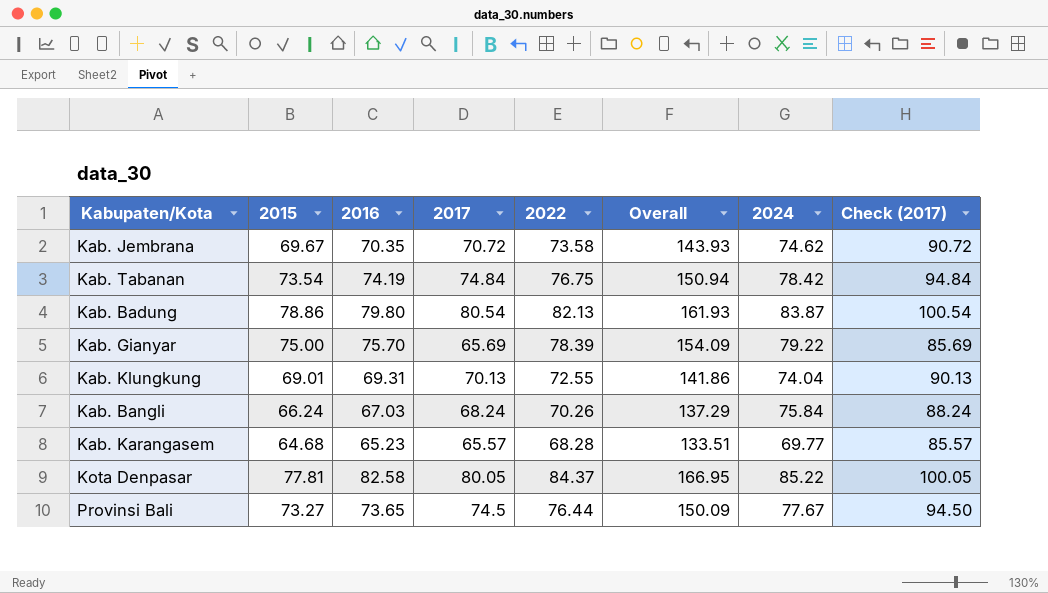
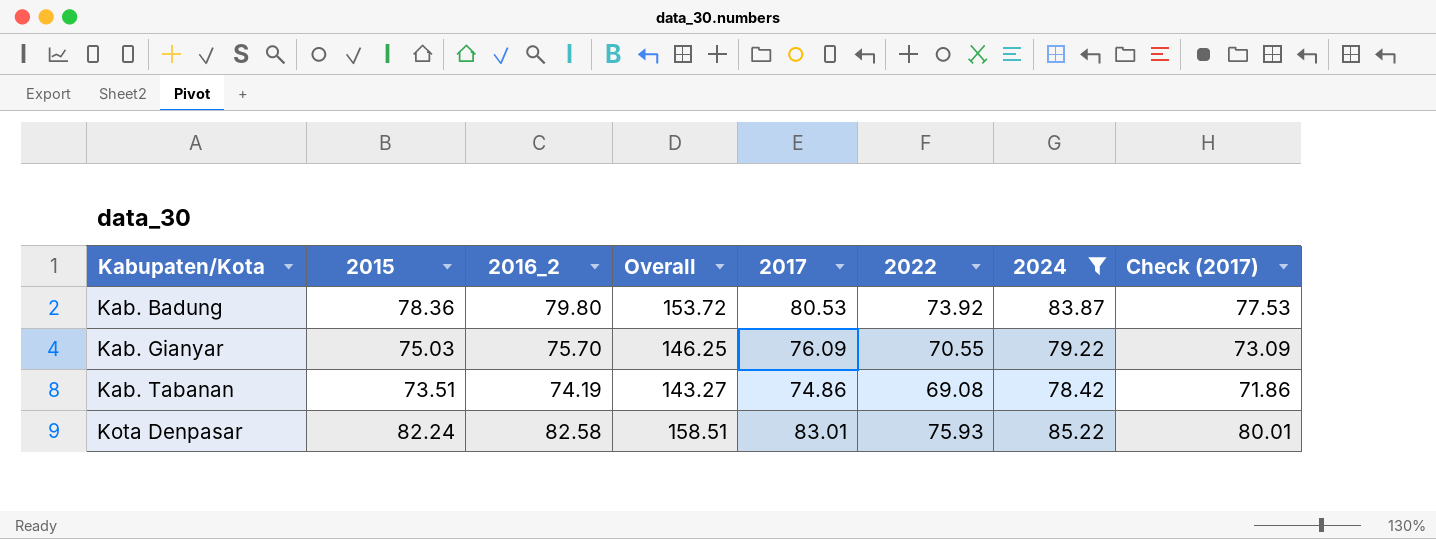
filter: none -> 2024 >= 78.42
row order: none -> Kabupaten/Kota ascending
column name: 2016 -> 2016_2
column Overall | position: 6 -> 4
column Check (2017) | formula: [2017] + 20 -> [2017] - 3
Kab. Badung | 2015: 78.86 -> 78.36
Kab. Badung | Overall: 161.93 -> 153.72
Kab. Badung | 2017: 80.54 -> 80.53
Kab. Badung | 2022: 82.13 -> 73.92
Kab. Gianyar | 2015: 75.00 -> 75.03
Kab. Gianyar | Overall: 154.09 -> 146.25
Kab. Gianyar | 2017: 65.69 -> 76.09
Kab. Gianyar | 2022: 78.39 -> 70.55
Kab. Tabanan | 2015: 73.54 -> 73.51
Kab. Tabanan | Overall: 150.94 -> 143.27
Kab. Tabanan | 2017: 74.84 -> 74.86
Kab. Tabanan | 2022: 76.75 -> 69.08
Kota Denpasar | 2015: 77.81 -> 82.24
Kota Denpasar | Overall: 166.95 -> 158.51
Kota Denpasar | 2017: 80.05 -> 83.01
Kota Denpasar | 2022: 84.37 -> 75.93

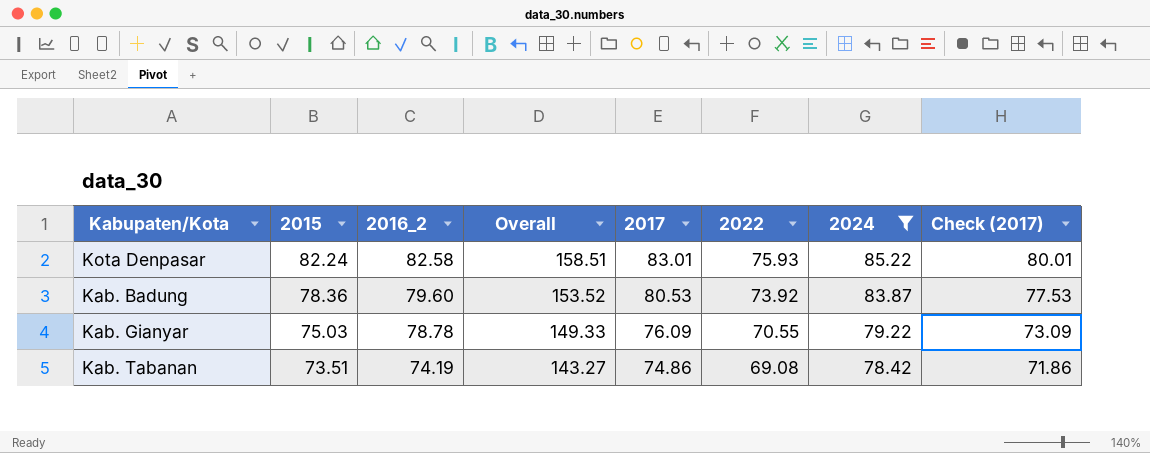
row order: Kabupaten/Kota ascending -> 2015 descending
Kab. Badung | 2016_2: 79.80 -> 79.60
Kab. Badung | Overall: 153.72 -> 153.52
Kab. Gianyar | 2016_2: 75.70 -> 78.78
Kab. Gianyar | Overall: 146.25 -> 149.33

